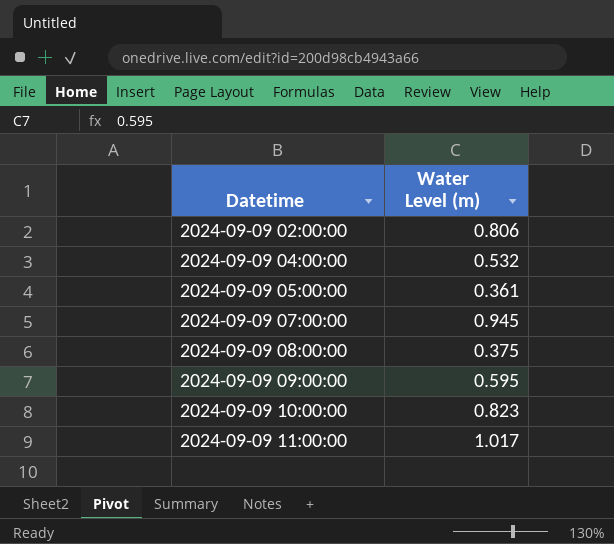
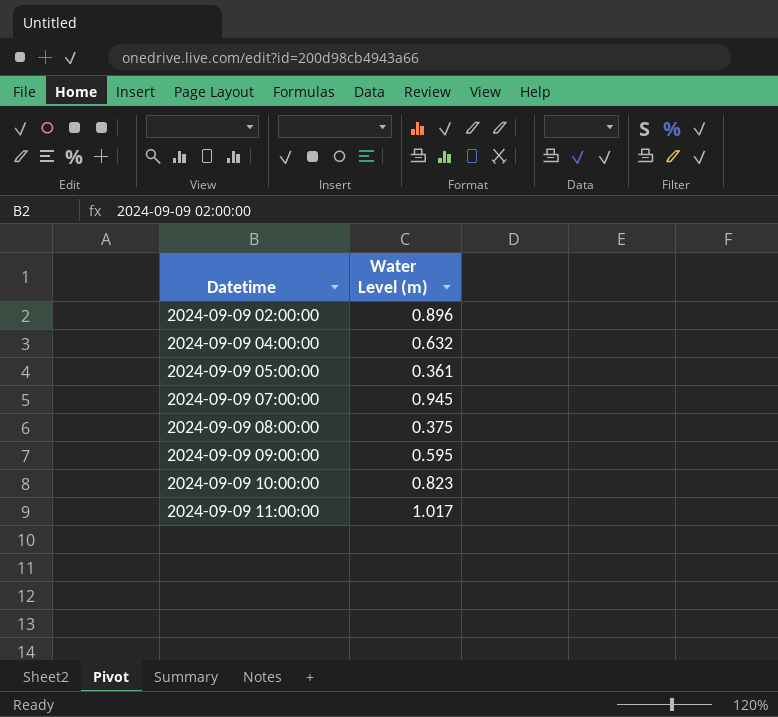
2024-09-09 02:00:00 | Water Level (m): 0.806 -> 0.896
2024-09-09 04:00:00 | Water Level (m): 0.532 -> 0.632

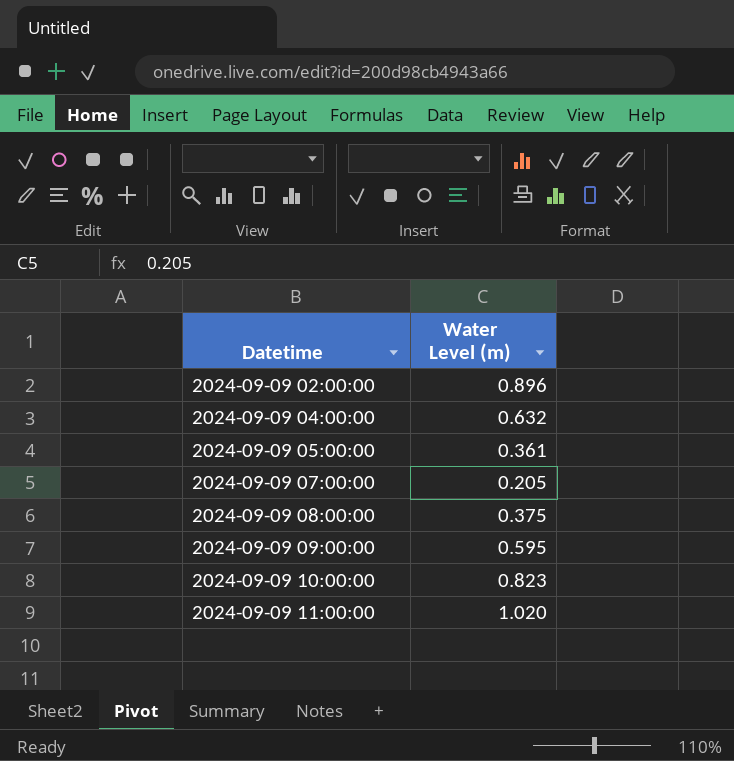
2024-09-09 07:00:00 | Water Level (m): 0.945 -> 0.205
2024-09-09 11:00:00 | Water Level (m): 1.017 -> 1.020

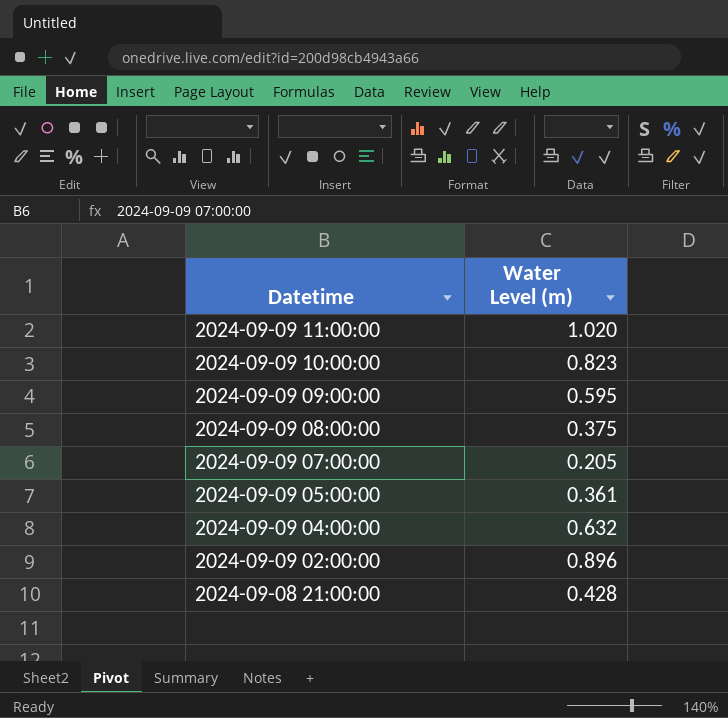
row order: Datetime ascending -> Datetime descending
row 2024-09-08 21:00:00: none -> 0.428

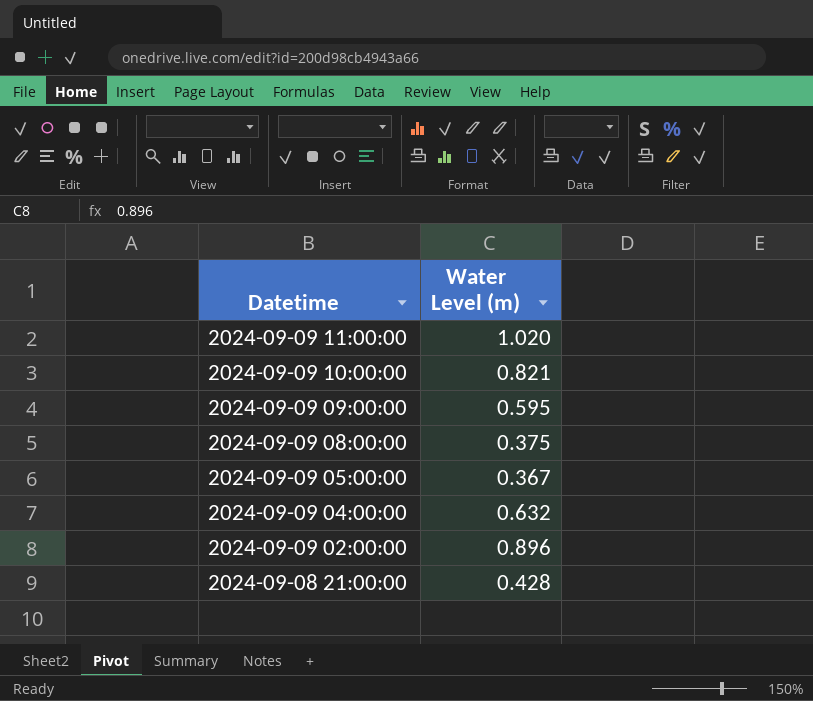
row 2024-09-09 07:00:00: 0.205 -> none
2024-09-09 10:00:00 | Water Level (m): 0.823 -> 0.821
2024-09-09 05:00:00 | Water Level (m): 0.361 -> 0.367

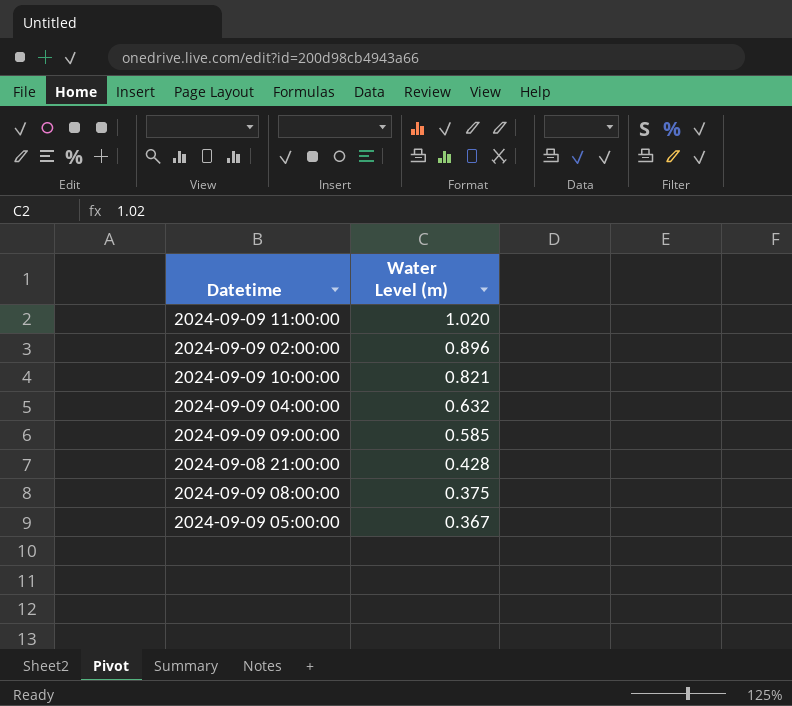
row order: Datetime descending -> Water Level (m) descending
2024-09-09 09:00:00 | Water Level (m): 0.595 -> 0.585

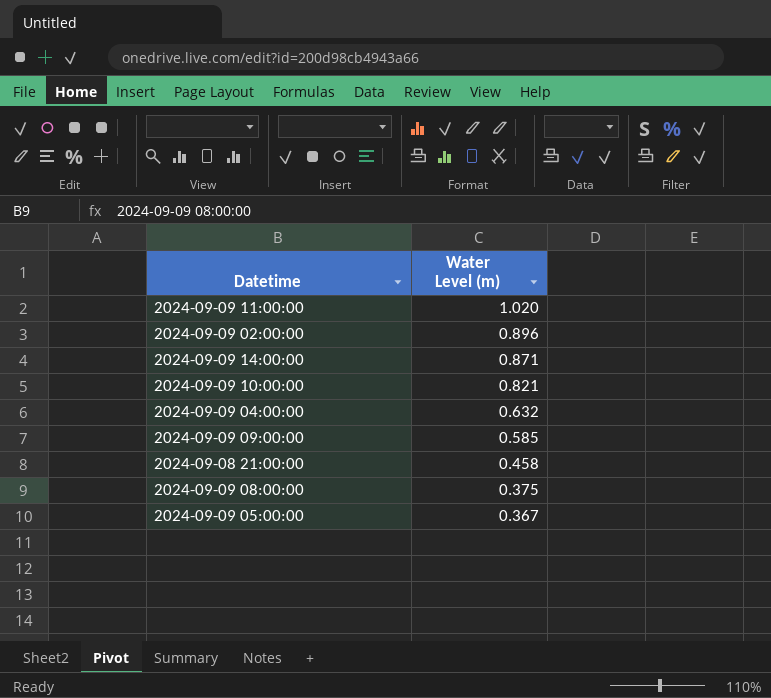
row 2024-09-09 14:00:00: none -> 0.871
2024-09-08 21:00:00 | Water Level (m): 0.428 -> 0.458

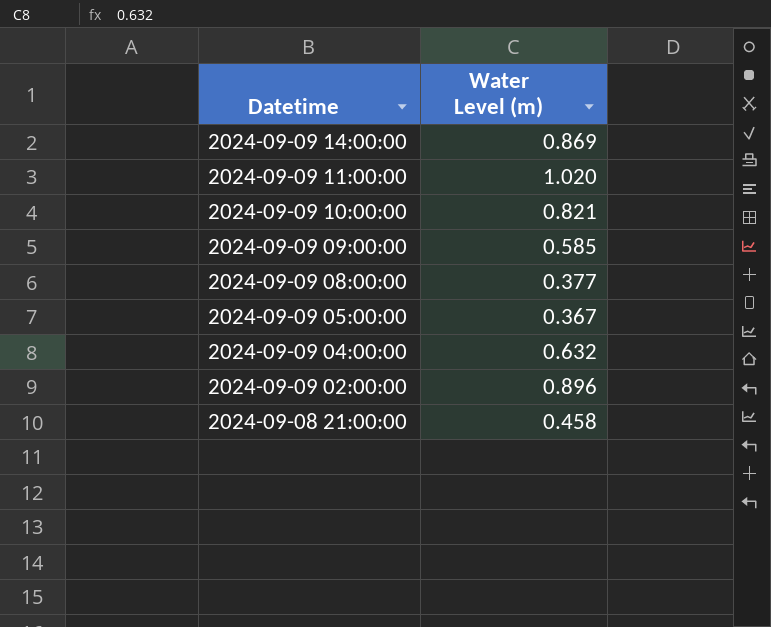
row order: Water Level (m) descending -> Datetime descending
2024-09-09 14:00:00 | Water Level (m): 0.871 -> 0.869
2024-09-09 08:00:00 | Water Level (m): 0.375 -> 0.377

